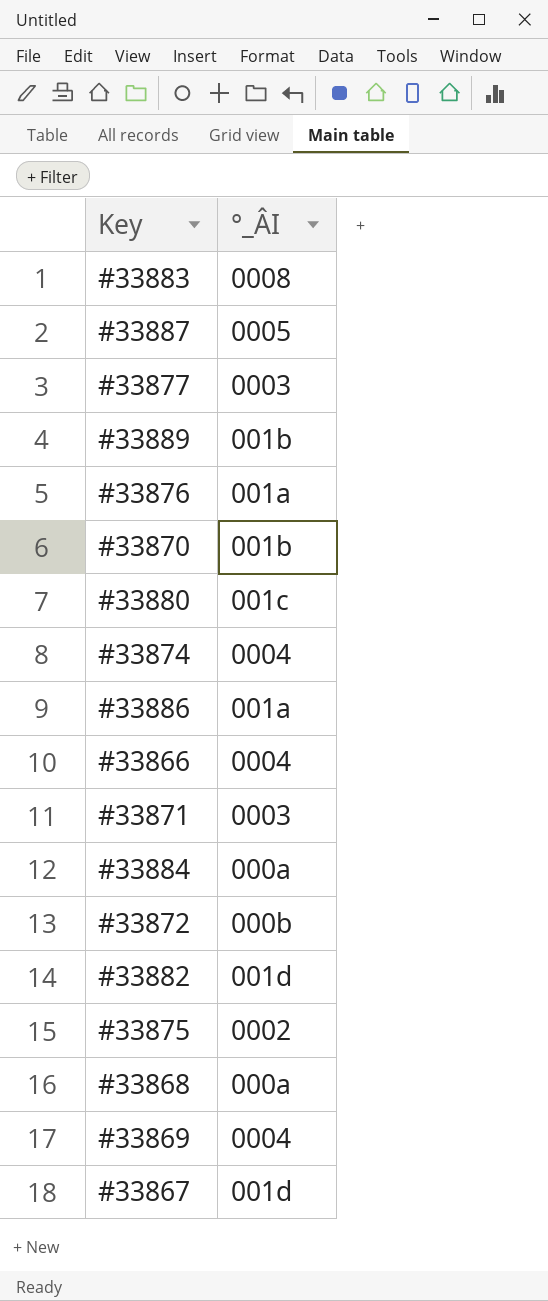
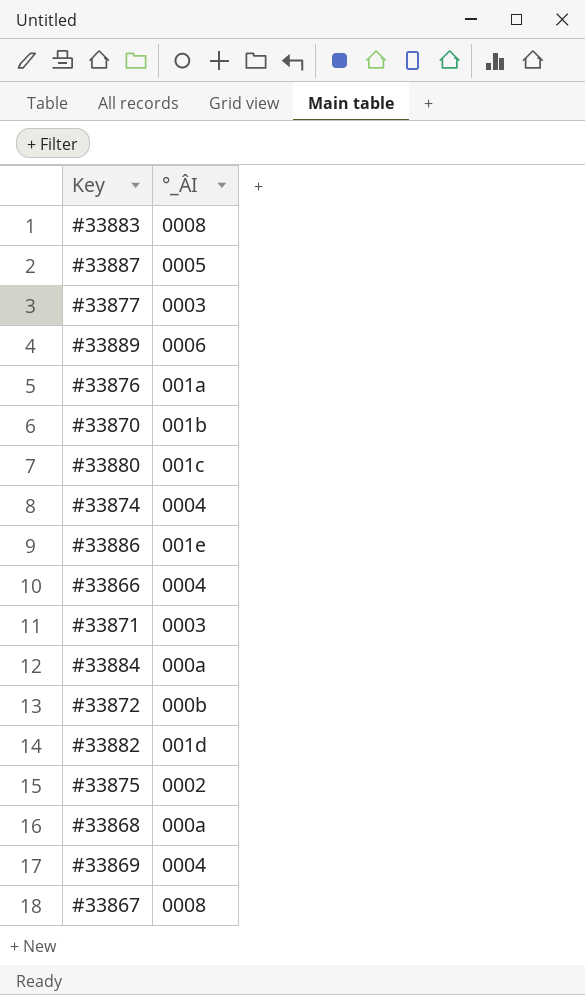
#33889 | °_ÂI: 001b -> 0006
#33886 | °_ÂI: 001a -> 001e
#33867 | °_ÂI: 001d -> 0008

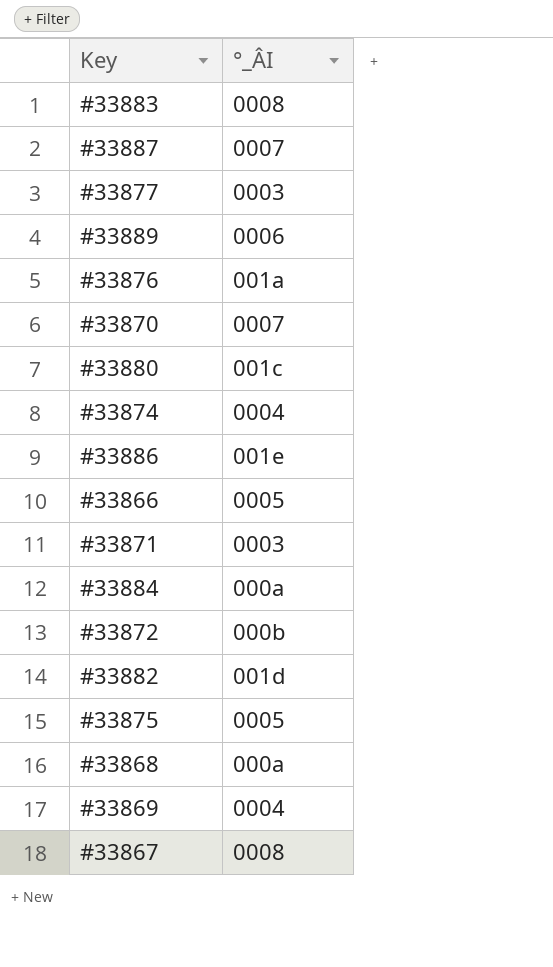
#33887 | °_ÂI: 0005 -> 0007
#33870 | °_ÂI: 001b -> 0007
#33866 | °_ÂI: 0004 -> 0005
#33875 | °_ÂI: 0002 -> 0005

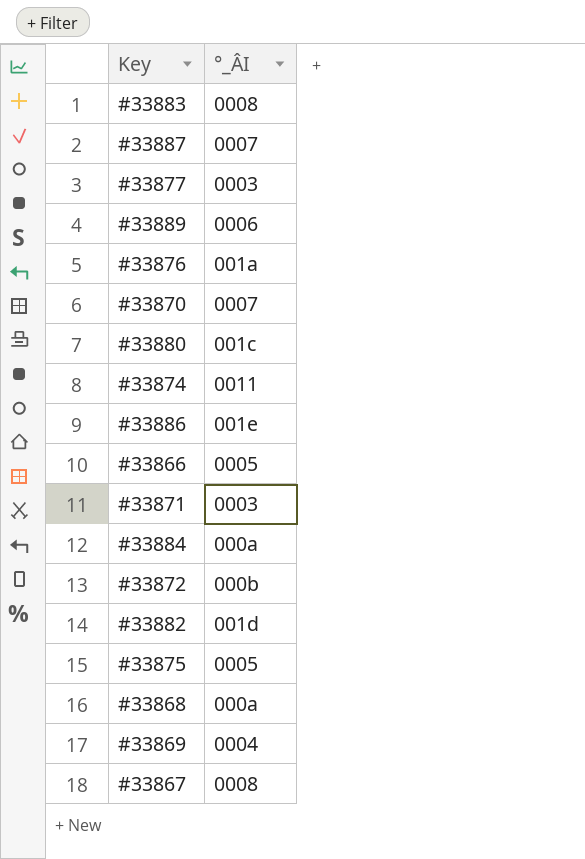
#33874 | °_ÂI: 0004 -> 0011

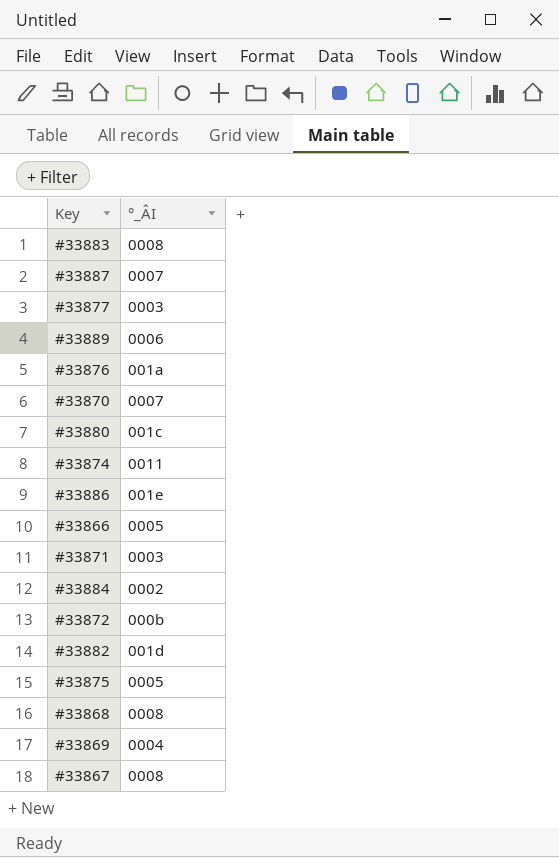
#33884 | °_ÂI: 000a -> 0002
#33868 | °_ÂI: 000a -> 0008

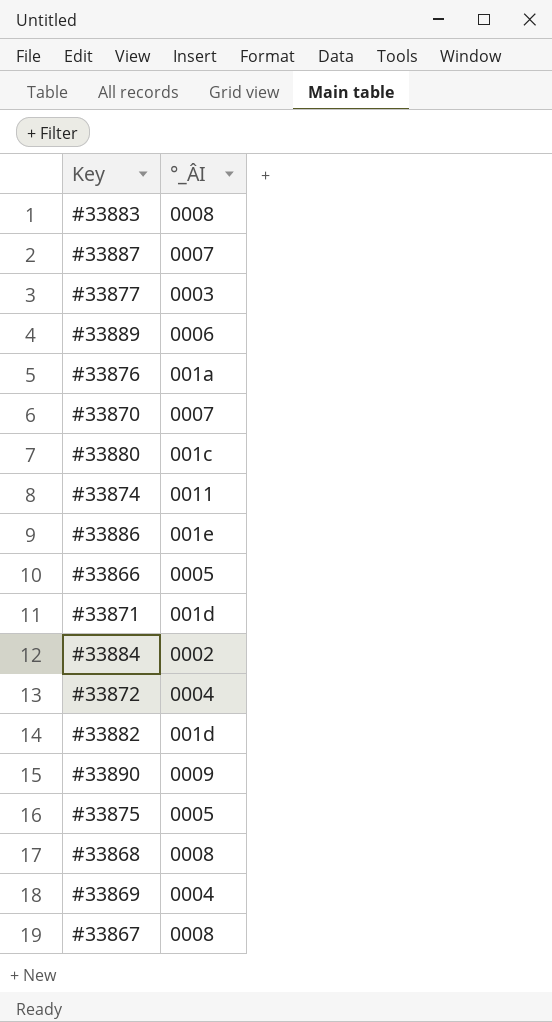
#33871 | °_ÂI: 0003 -> 001d
#33872 | °_ÂI: 000b -> 0004
row #33890: none -> 0009

